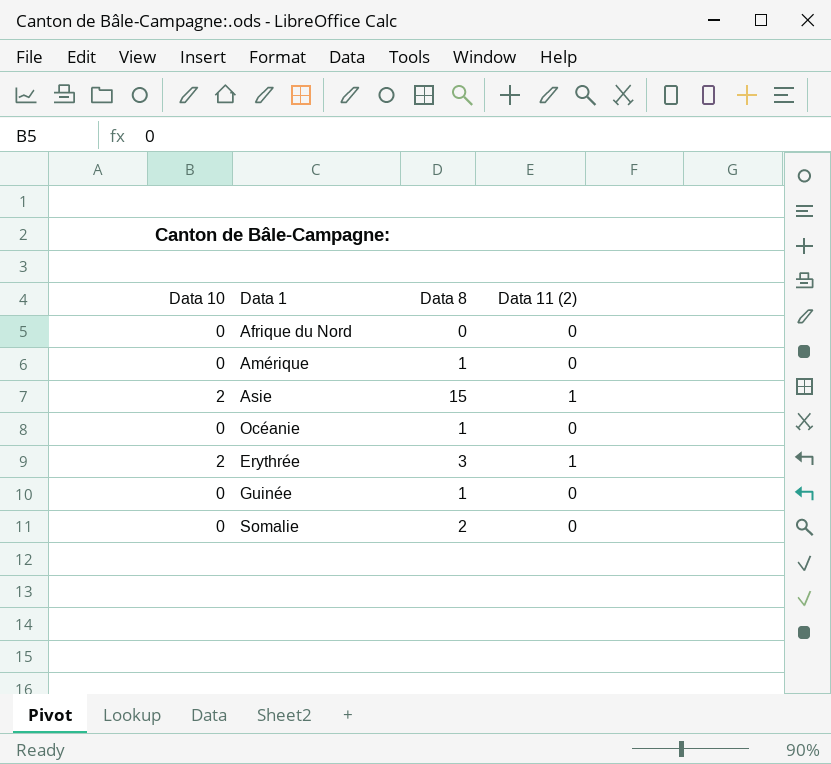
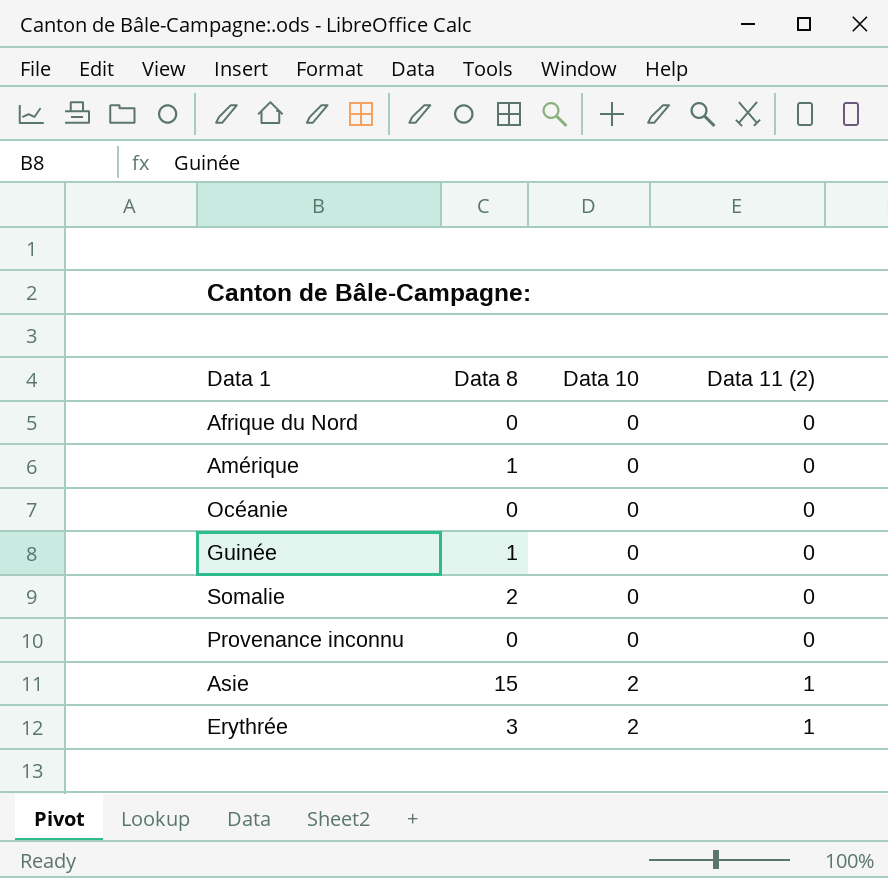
row order: none -> Data 10 ascending
column Data 10 | position: 1 -> 3
Océanie | Data 8: 1 -> 0
row Provenance inconnu: none -> 0 | 0 | 0

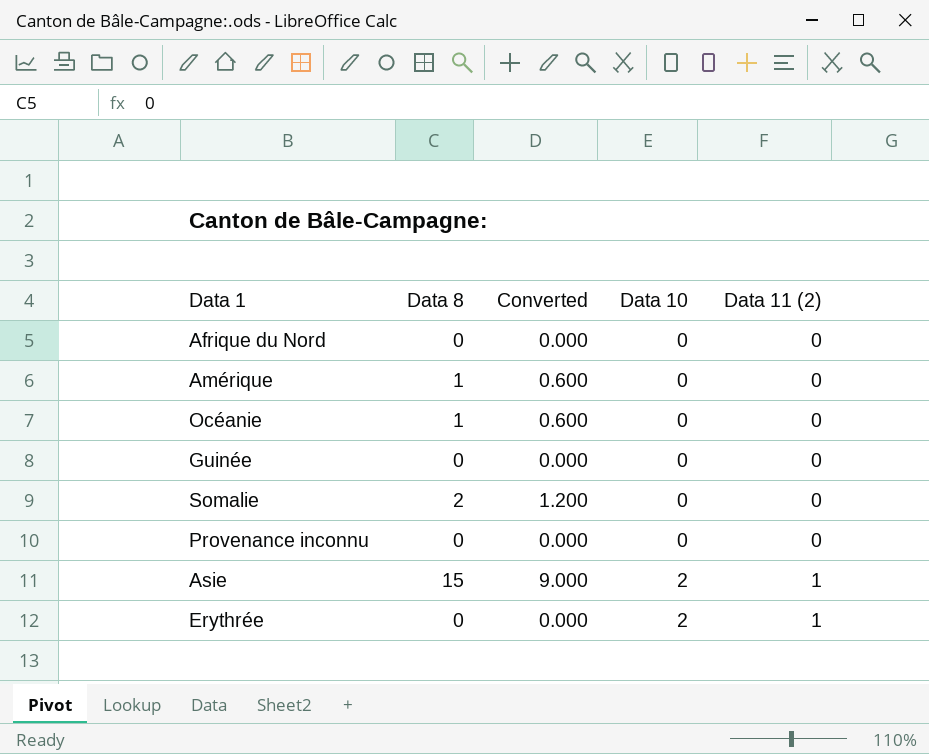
column Converted | formula: none -> [Data 8] * 0.6
Océanie | Data 8: 0 -> 1
Guinée | Data 8: 1 -> 0
Erythrée | Data 8: 3 -> 0

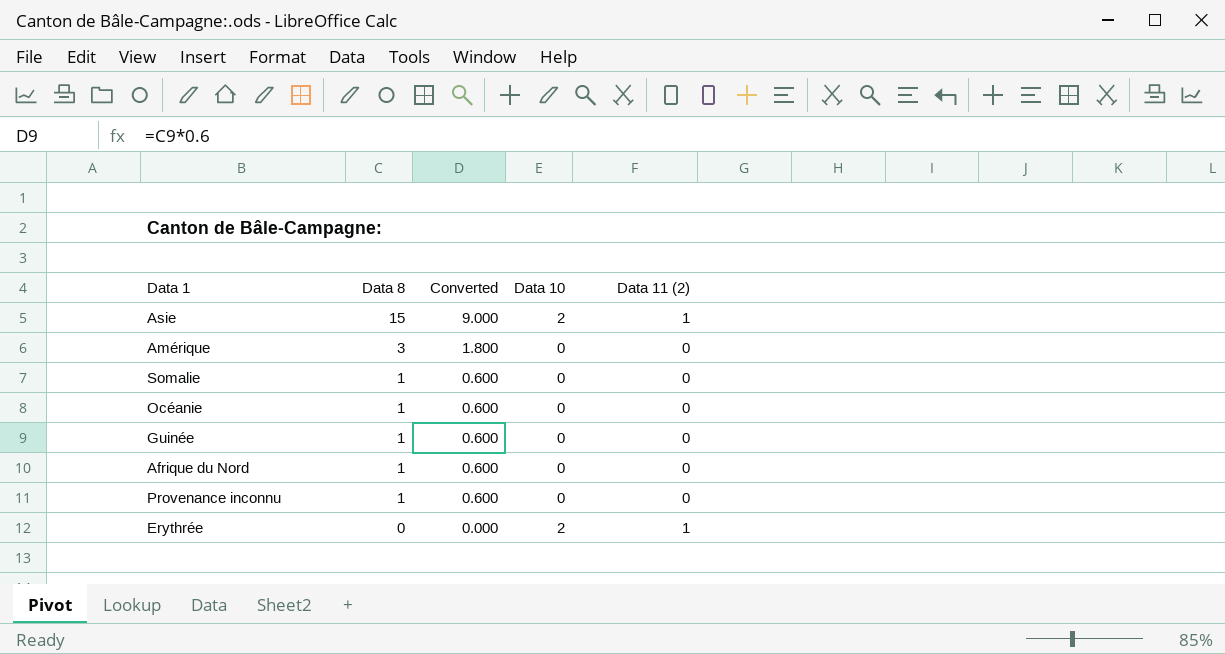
row order: Data 10 ascending -> Data 8 descending
Amérique | Data 8: 1 -> 3
Amérique | Converted: 0.600 -> 1.800
Somalie | Data 8: 2 -> 1
Somalie | Converted: 1.200 -> 0.600
Guinée | Data 8: 0 -> 1
Guinée | Converted: 0.000 -> 0.600
Afrique du Nord | Data 8: 0 -> 1
Afrique du Nord | Converted: 0.000 -> 0.600
Provenance inconnu | Data 8: 0 -> 1
Provenance inconnu | Converted: 0.000 -> 0.600

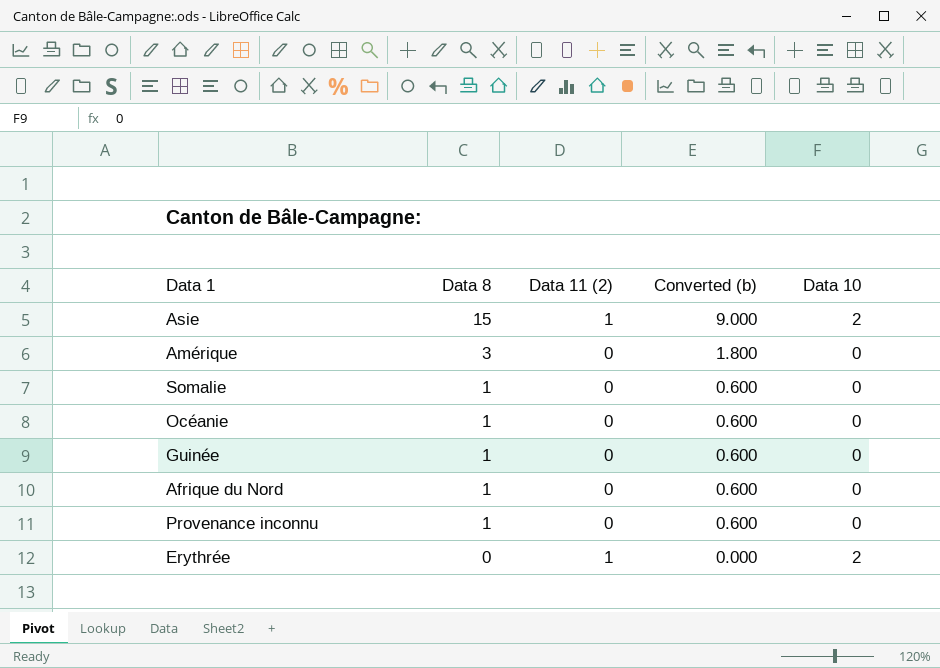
column Data 11 (2) | position: 5 -> 3
column name: Converted -> Converted (b)

